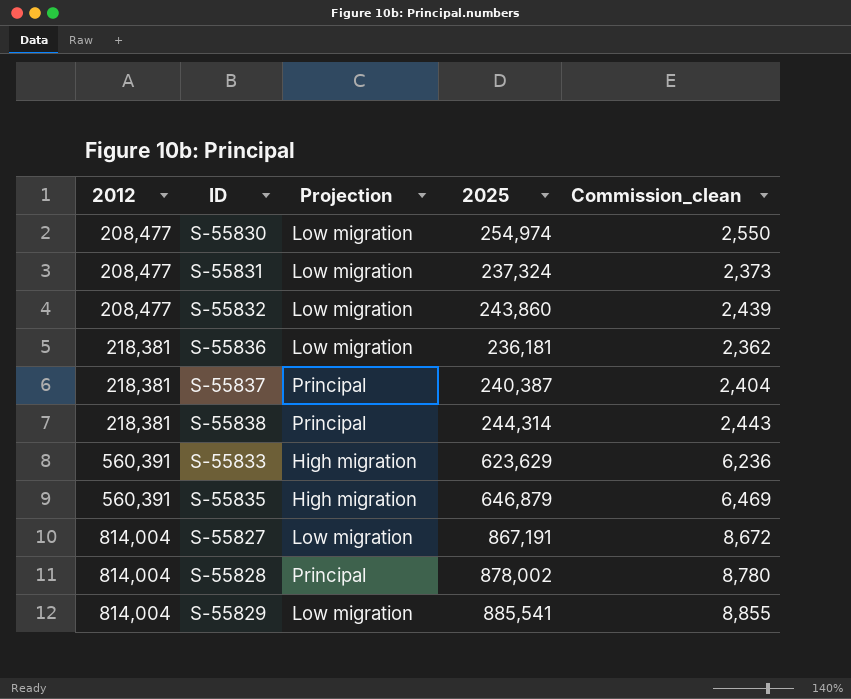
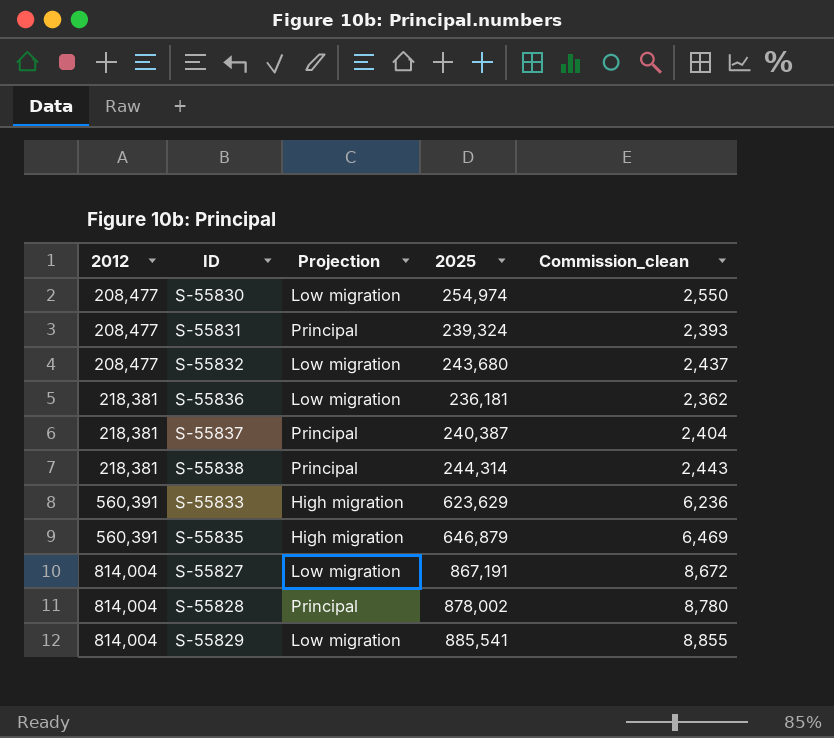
S-55831 | Projection: Low migration -> Principal
S-55831 | 2025: 237,324 -> 239,324
S-55831 | Commission_clean: 2,373 -> 2,393
S-55832 | 2025: 243,860 -> 243,680
S-55832 | Commission_clean: 2,439 -> 2,437

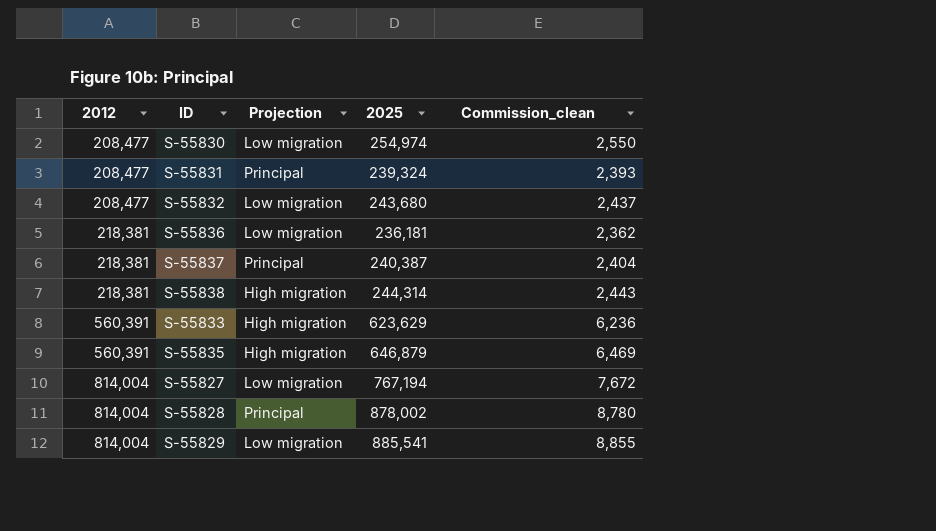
S-55838 | Projection: Principal -> High migration
S-55827 | 2025: 867,191 -> 767,194
S-55827 | Commission_clean: 8,672 -> 7,672

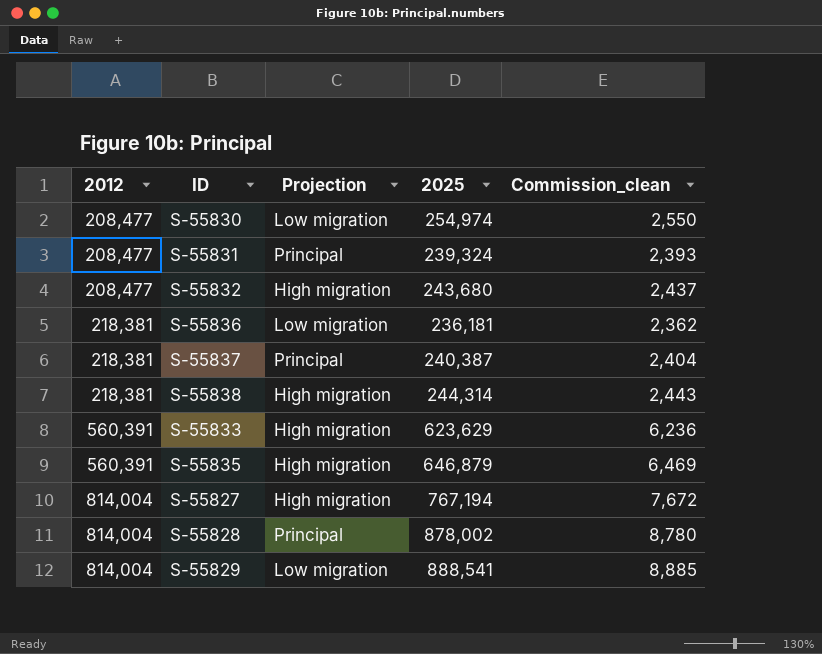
S-55832 | Projection: Low migration -> High migration
S-55827 | Projection: Low migration -> High migration
S-55829 | 2025: 885,541 -> 888,541
S-55829 | Commission_clean: 8,855 -> 8,885

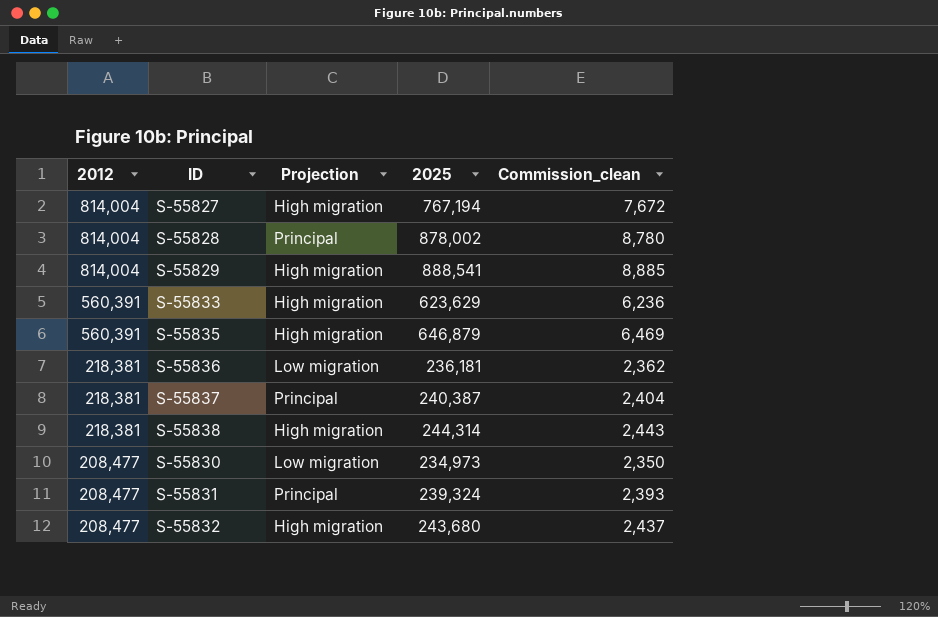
row order: 2012 ascending -> 2012 descending
S-55829 | Projection: Low migration -> High migration
S-55830 | 2025: 254,974 -> 234,973
S-55830 | Commission_clean: 2,550 -> 2,350

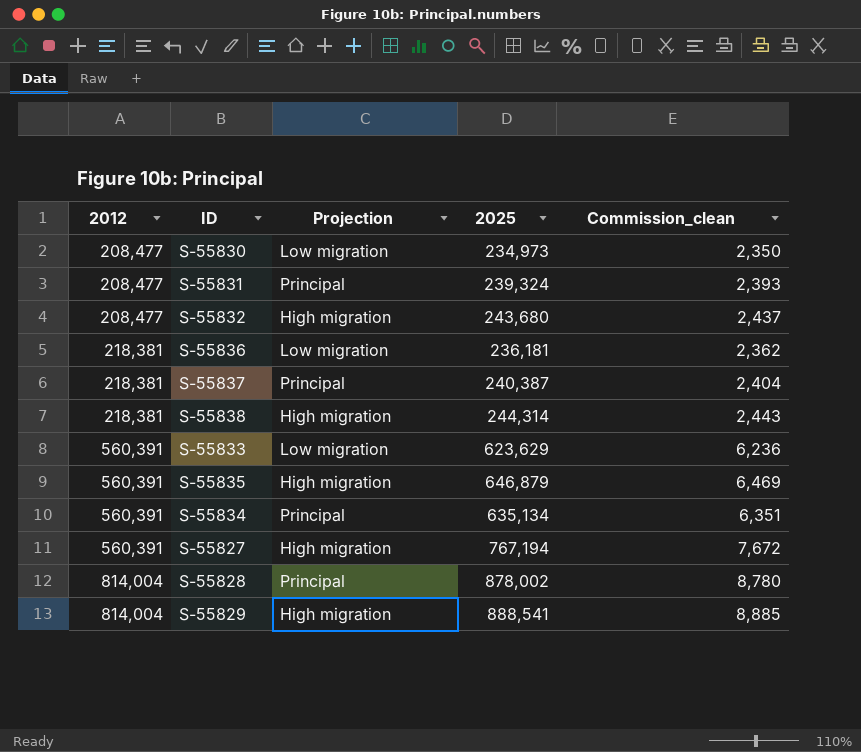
row order: 2012 descending -> 2012 ascending
S-55833 | Projection: High migration -> Low migration
row S-55834: none -> 560,391 | Principal | 635,134 | 6,351
S-55827 | 2012: 814,004 -> 560,391

